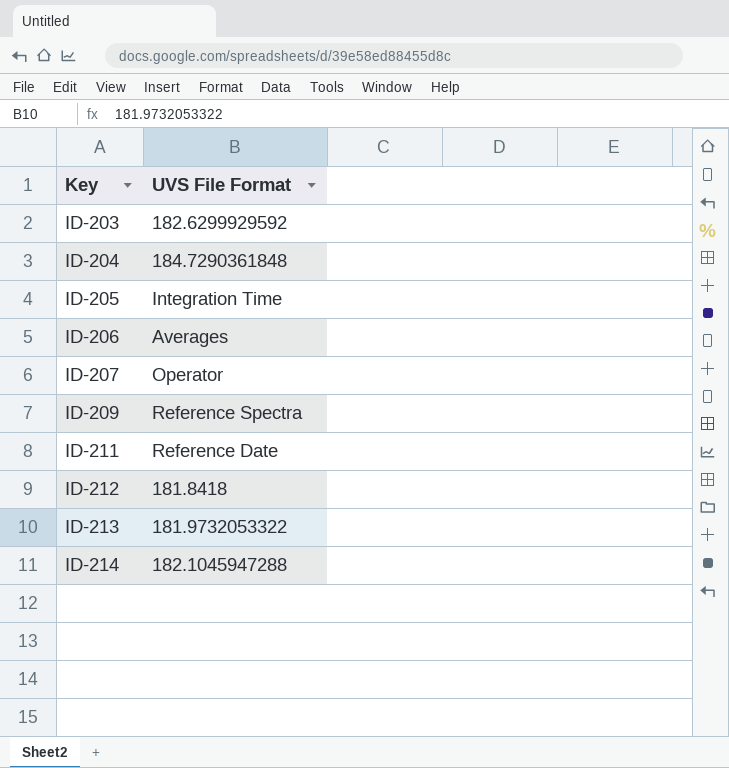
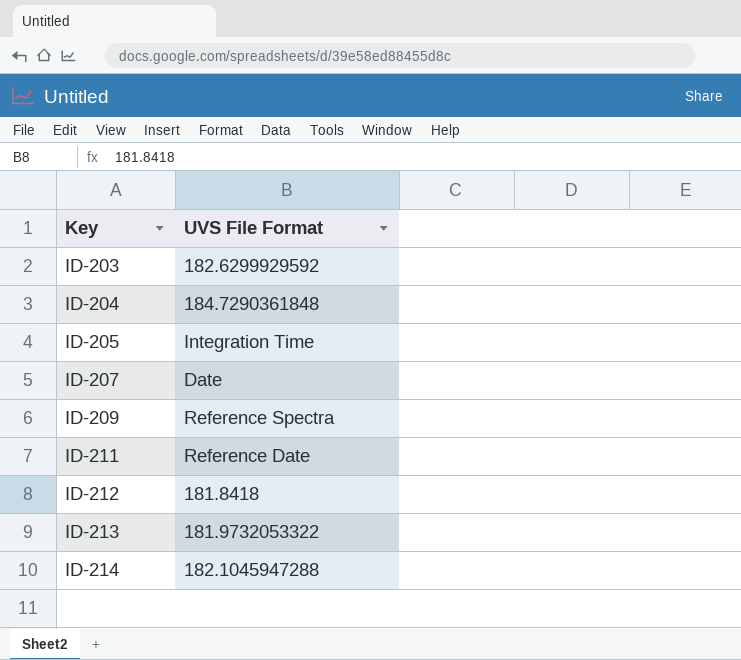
row ID-206: Averages -> none
ID-207 | UVS File Format: Operator -> Date

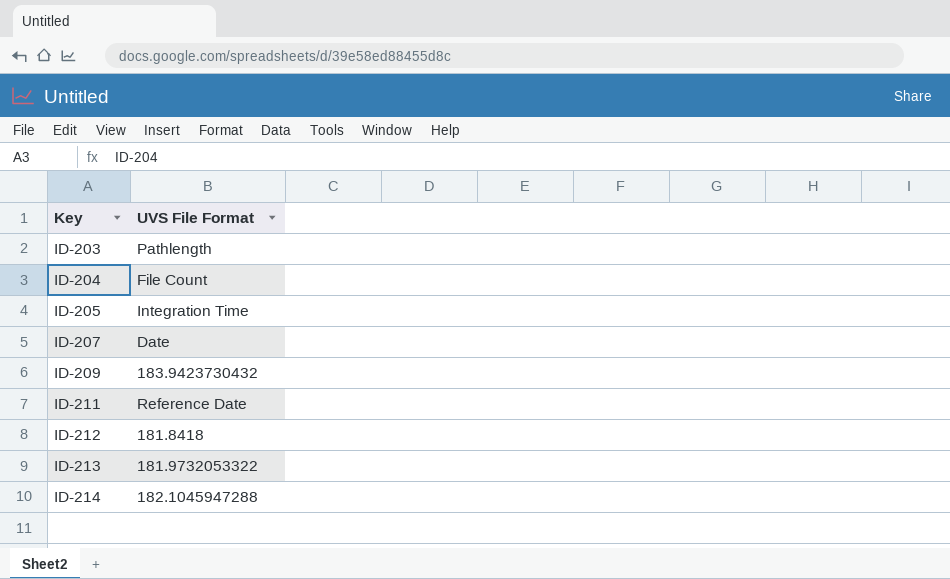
ID-203 | UVS File Format: 182.6299929592 -> Pathlength
ID-204 | UVS File Format: 184.7290361848 -> File Count
ID-209 | UVS File Format: Reference Spectra -> 183.9423730432

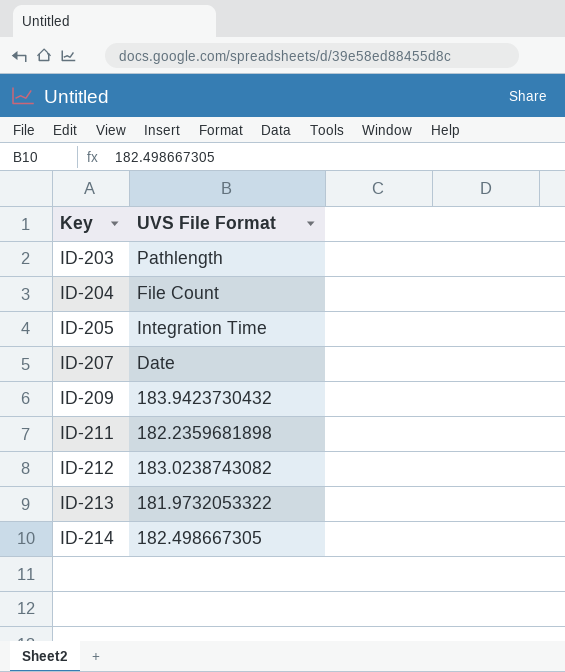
ID-211 | UVS File Format: Reference Date -> 182.2359681898
ID-212 | UVS File Format: 181.8418 -> 183.0238743082
ID-214 | UVS File Format: 182.1045947288 -> 182.498667305

